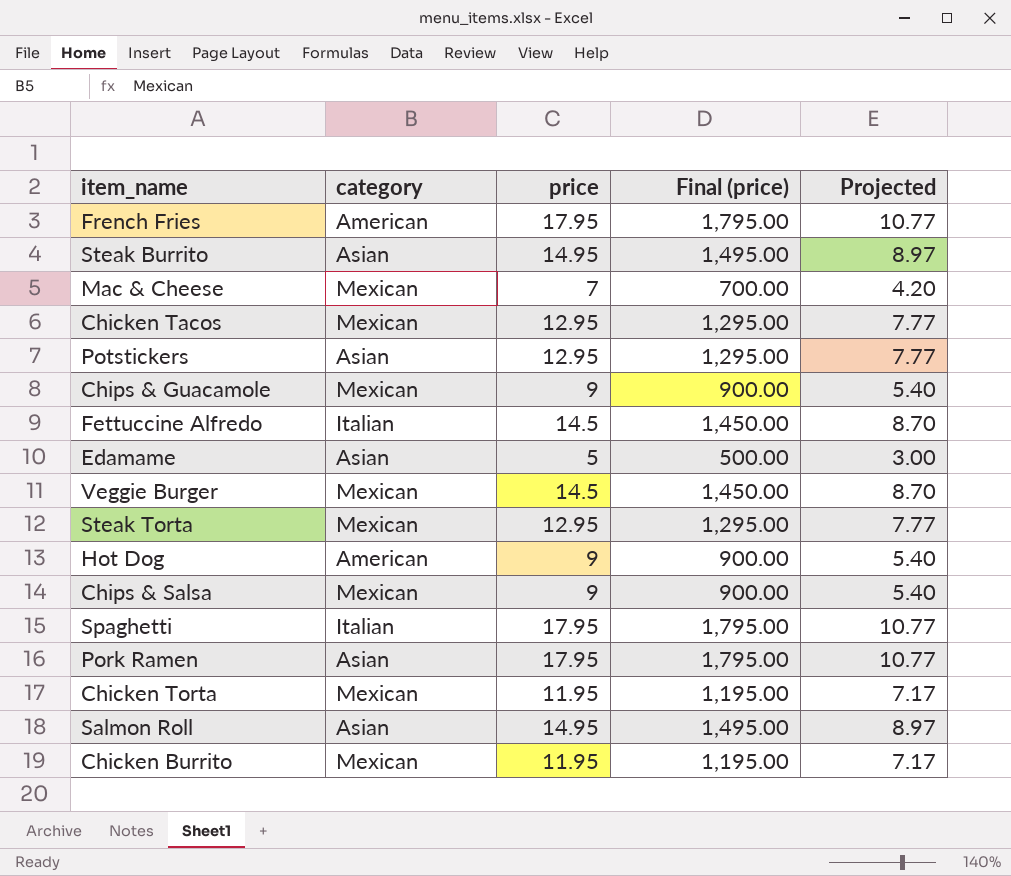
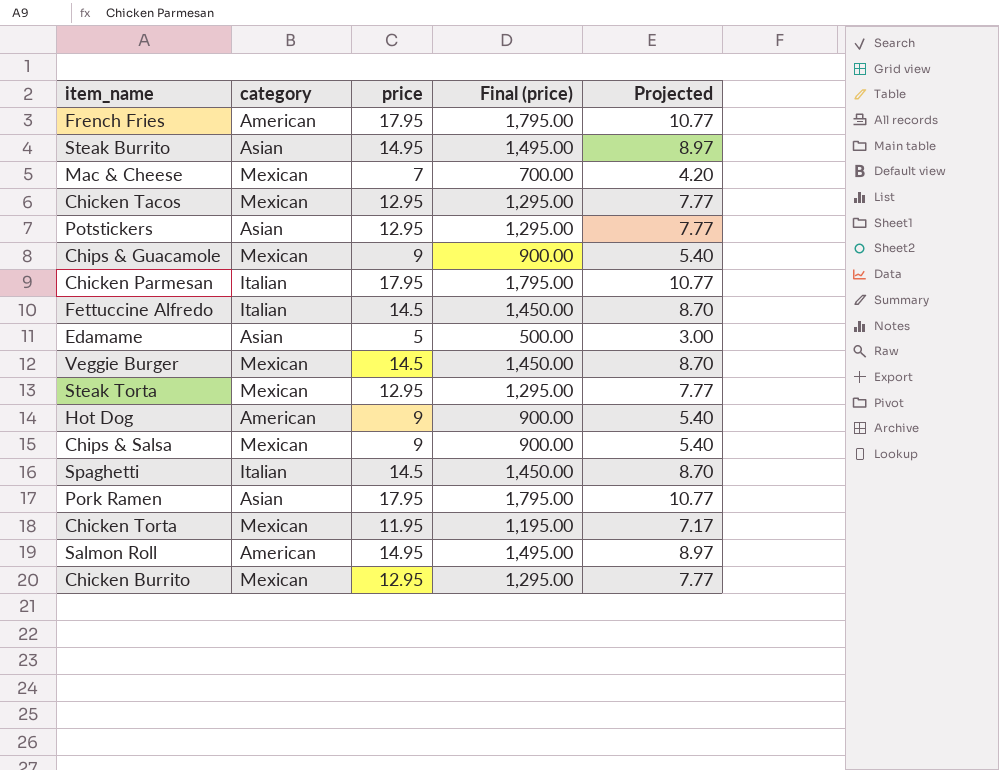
row Chicken Parmesan: none -> Italian | 17.95 | 1,795.00 | 10.77
Spaghetti | price: 17.95 -> 14.5
Spaghetti | Final (price): 1,795.00 -> 1,450.00
Spaghetti | Projected: 10.77 -> 8.70
Salmon Roll | category: Asian -> American
Chicken Burrito | price: 11.95 -> 12.95
Chicken Burrito | Final (price): 1,195.00 -> 1,295.00
Chicken Burrito | Projected: 7.17 -> 7.77

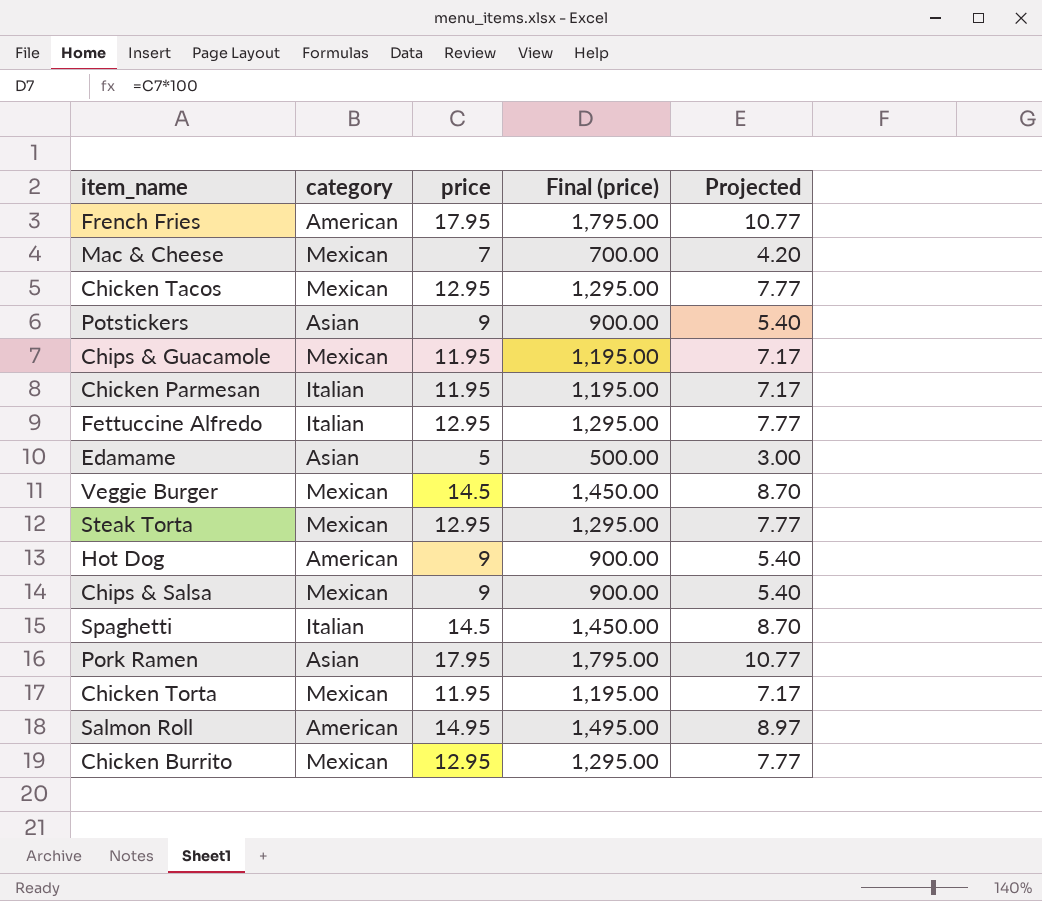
row Steak Burrito: Asian | 14.95 | 1,495.00 | 8.97 -> none
Potstickers | price: 12.95 -> 9
Potstickers | Final (price): 1,295.00 -> 900.00
Potstickers | Projected: 7.77 -> 5.40
Chips & Guacamole | price: 9 -> 11.95
Chips & Guacamole | Final (price): 900.00 -> 1,195.00
Chips & Guacamole | Projected: 5.40 -> 7.17
Chicken Parmesan | price: 17.95 -> 11.95
Chicken Parmesan | Final (price): 1,795.00 -> 1,195.00
Chicken Parmesan | Projected: 10.77 -> 7.17
Fettuccine Alfredo | price: 14.5 -> 12.95
Fettuccine Alfredo | Final (price): 1,450.00 -> 1,295.00
Fettuccine Alfredo | Projected: 8.70 -> 7.77

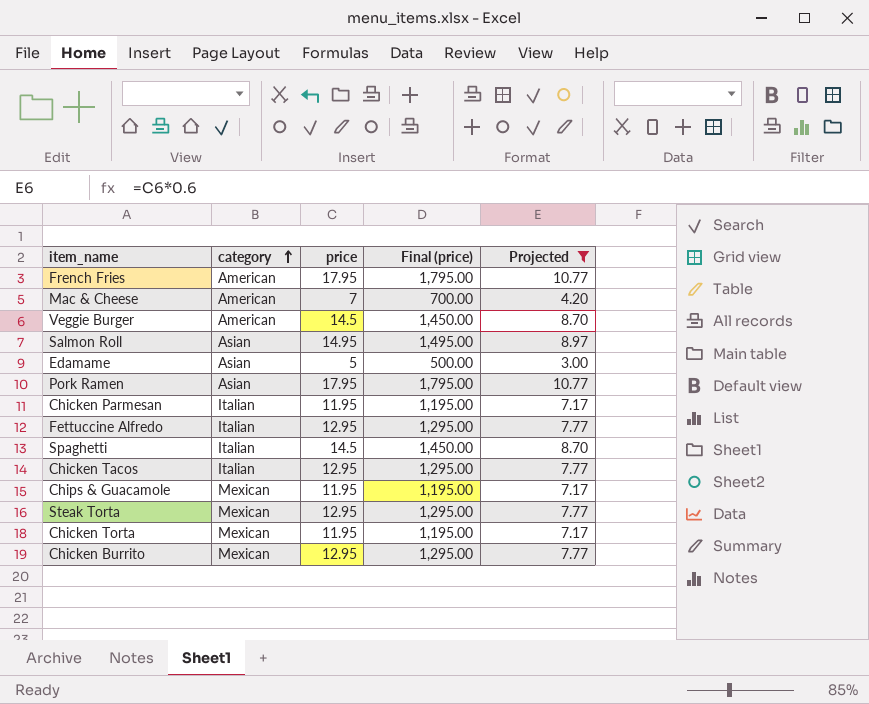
filter: none -> Projected != 5.40
row order: none -> category ascending
Mac & Cheese | category: Mexican -> American
Veggie Burger | category: Mexican -> American
Salmon Roll | category: American -> Asian
Chicken Tacos | category: Mexican -> Italian

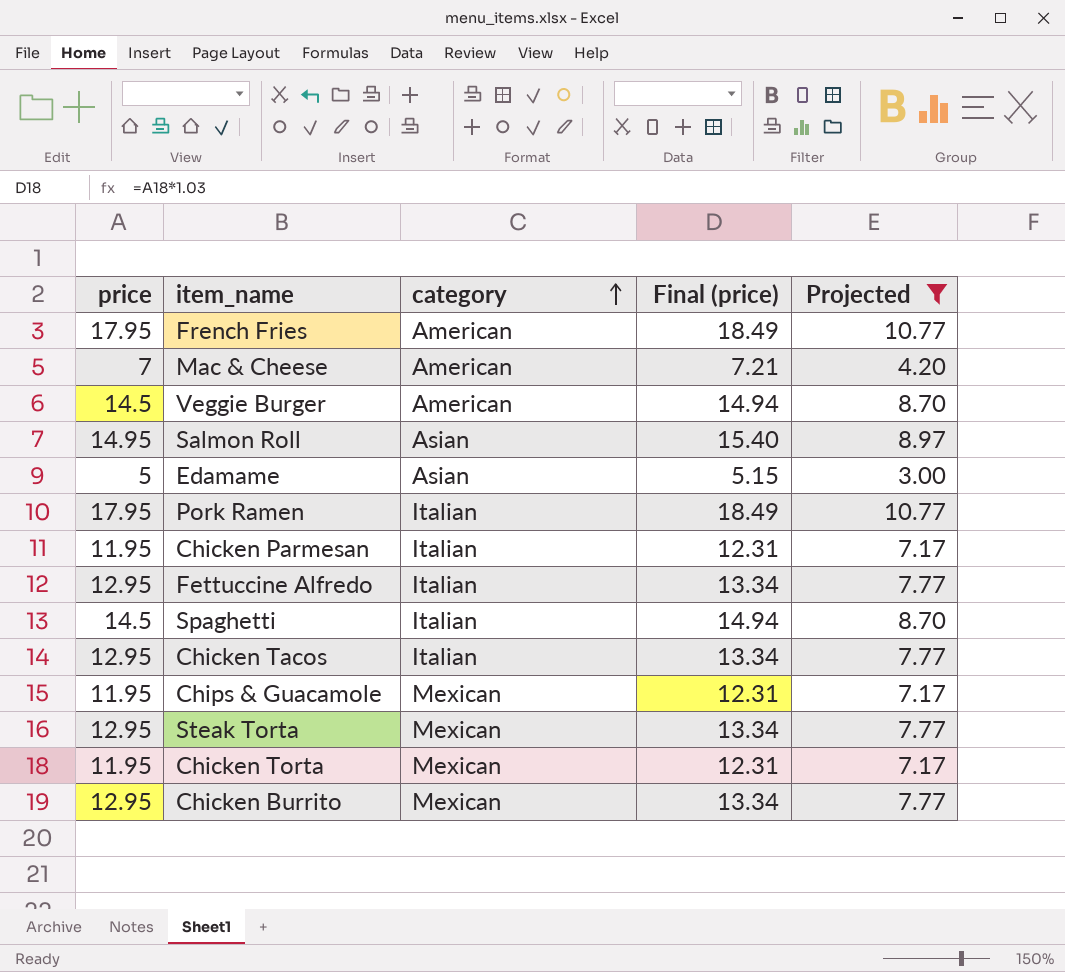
column price | position: 3 -> 1
column Final (price) | formula: [price] * 100 -> [price] * 1.03
Pork Ramen | category: Asian -> Italian

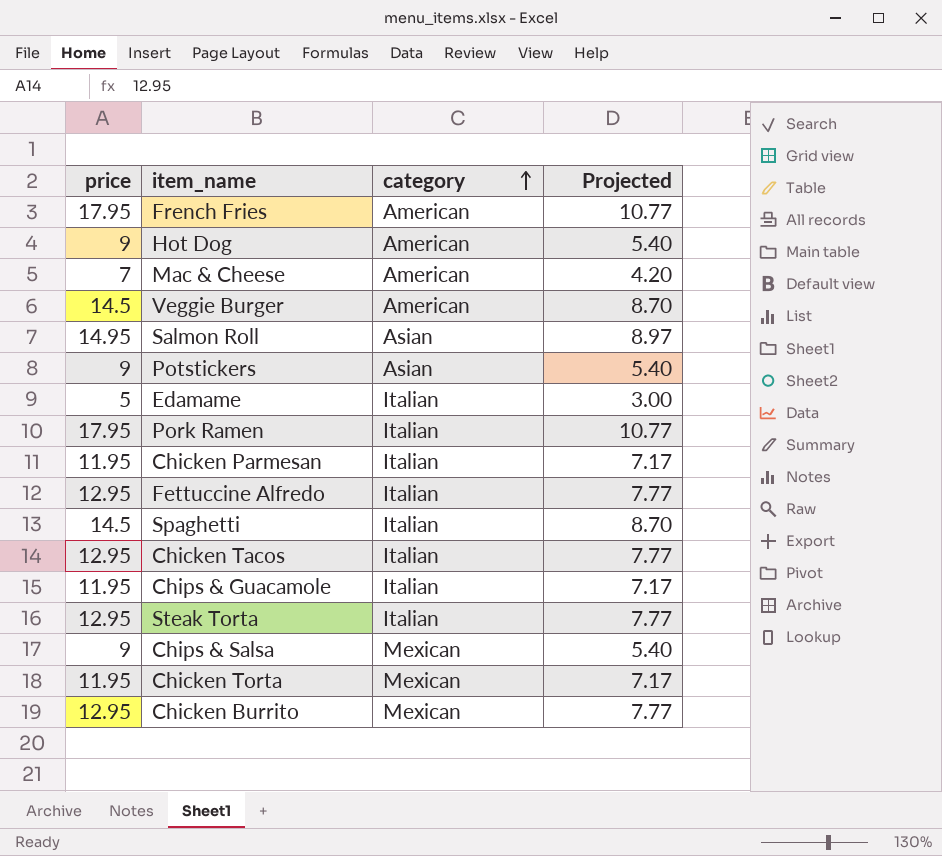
filter: Projected != 5.40 -> none
column Final (price) | formula: [price] * 1.03 -> none
Edamame | category: Asian -> Italian
Chips & Guacamole | category: Mexican -> Italian
Steak Torta | category: Mexican -> Italian

